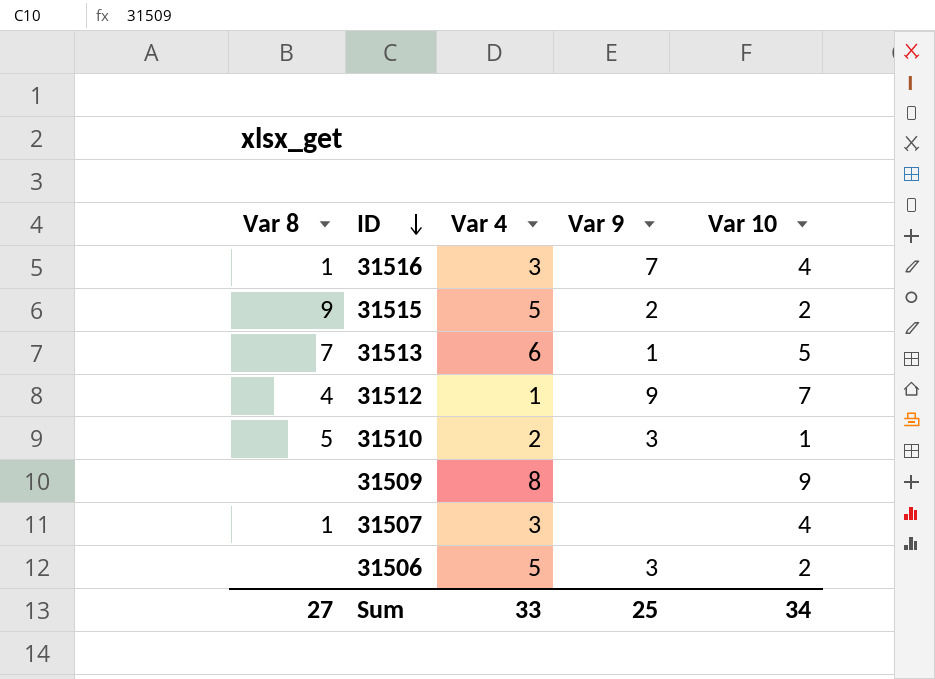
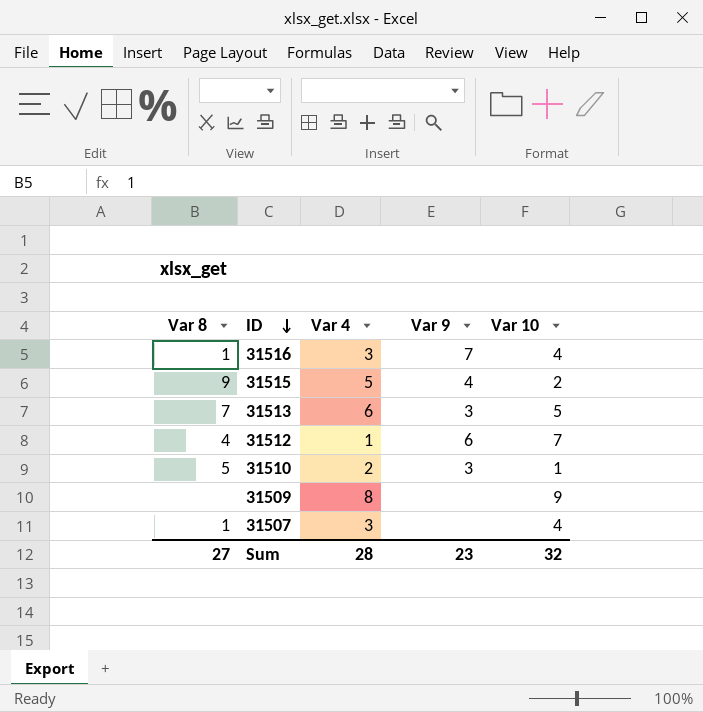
row 31506: none | 5 | 3 | 2 -> none
31515 | Var 9: 2 -> 4
31513 | Var 9: 1 -> 3
31512 | Var 9: 9 -> 6
Sum | Var 4: 33 -> 28
Sum | Var 9: 25 -> 23
Sum | Var 10: 34 -> 32

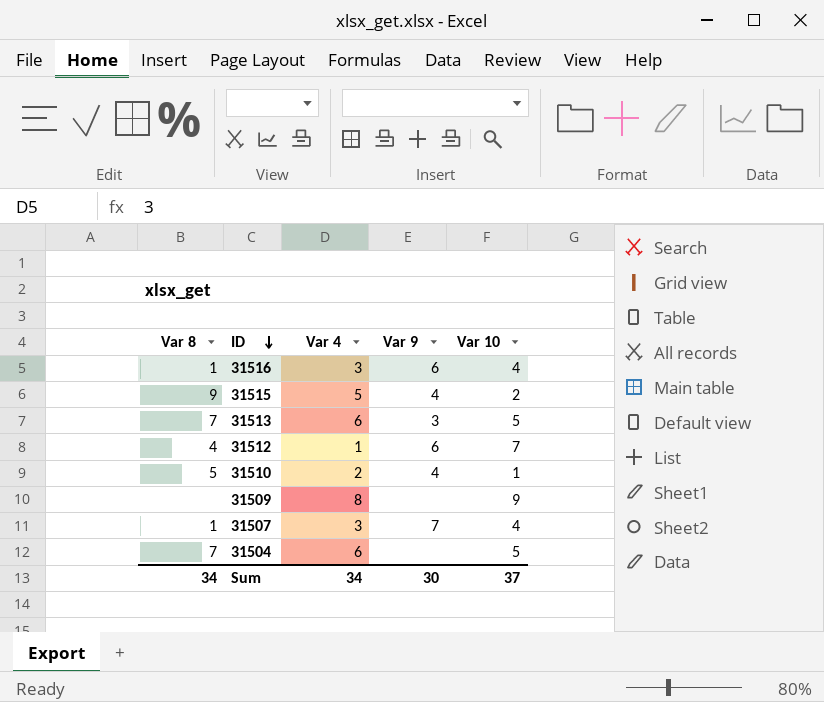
31516 | Var 9: 7 -> 6
31510 | Var 9: 3 -> 4
31507 | Var 9: none -> 7
row 31504: none -> 7 | 6 | none | 5
Sum | Var 8: 27 -> 34
Sum | Var 4: 28 -> 34
Sum | Var 9: 23 -> 30
Sum | Var 10: 32 -> 37

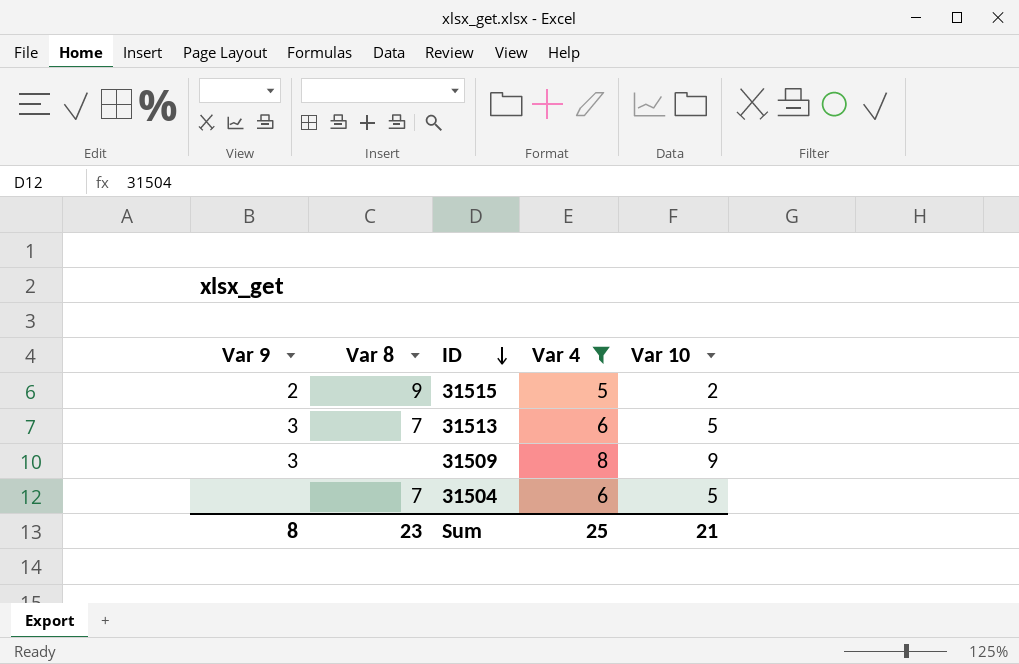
filter: none -> Var 4 >= 5
column Var 9 | position: 4 -> 1
31515 | Var 9: 4 -> 2
31509 | Var 9: none -> 3
Sum | Var 9: 30 -> 8
Sum | Var 8: 34 -> 23
Sum | Var 4: 34 -> 25
Sum | Var 10: 37 -> 21

